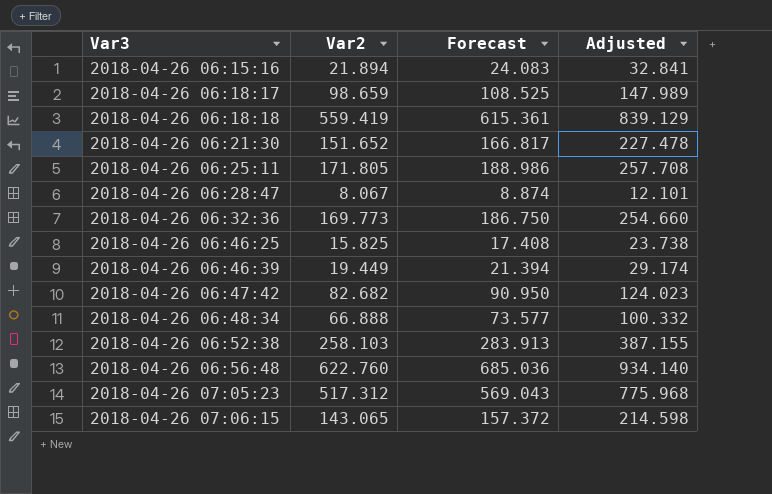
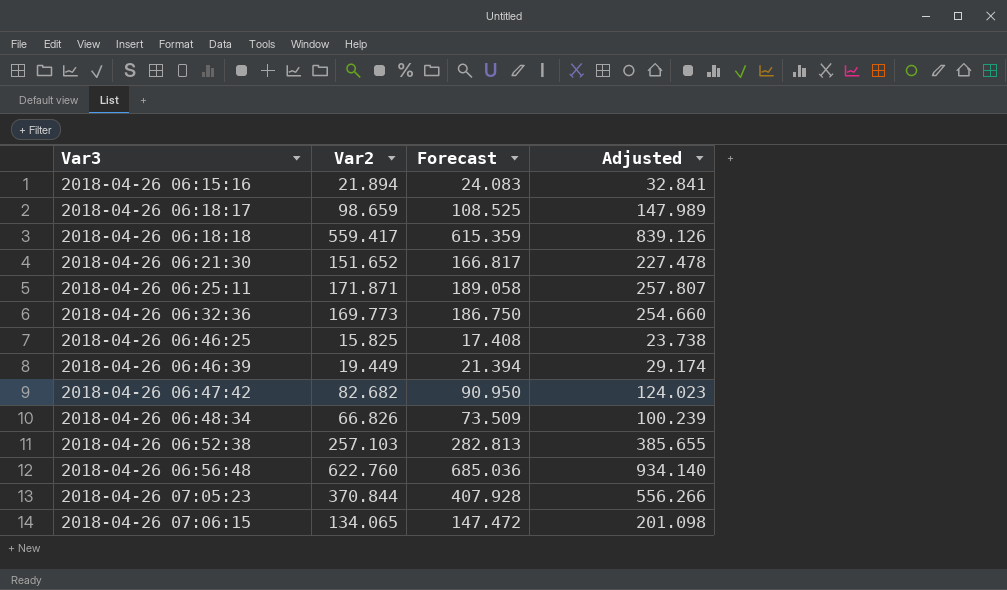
row 2018-04-26 06:28:47: 8.067 | 8.874 | 12.101 -> none
2018-04-26 06:18:18 | Var2: 559.419 -> 559.417
2018-04-26 06:18:18 | Forecast: 615.361 -> 615.359
2018-04-26 06:18:18 | Adjusted: 839.129 -> 839.126
2018-04-26 06:25:11 | Var2: 171.805 -> 171.871
2018-04-26 06:25:11 | Forecast: 188.986 -> 189.058
2018-04-26 06:25:11 | Adjusted: 257.708 -> 257.807
2018-04-26 06:48:34 | Var2: 66.888 -> 66.826
2018-04-26 06:48:34 | Forecast: 73.577 -> 73.509
2018-04-26 06:48:34 | Adjusted: 100.332 -> 100.239
2018-04-26 06:52:38 | Var2: 258.103 -> 257.103
2018-04-26 06:52:38 | Forecast: 283.913 -> 282.813
2018-04-26 06:52:38 | Adjusted: 387.155 -> 385.655
2018-04-26 07:05:23 | Var2: 517.312 -> 370.844
2018-04-26 07:05:23 | Forecast: 569.043 -> 407.928
2018-04-26 07:05:23 | Adjusted: 775.968 -> 556.266
2018-04-26 07:06:15 | Var2: 143.065 -> 134.065
2018-04-26 07:06:15 | Forecast: 157.372 -> 147.472
2018-04-26 07:06:15 | Adjusted: 214.598 -> 201.098

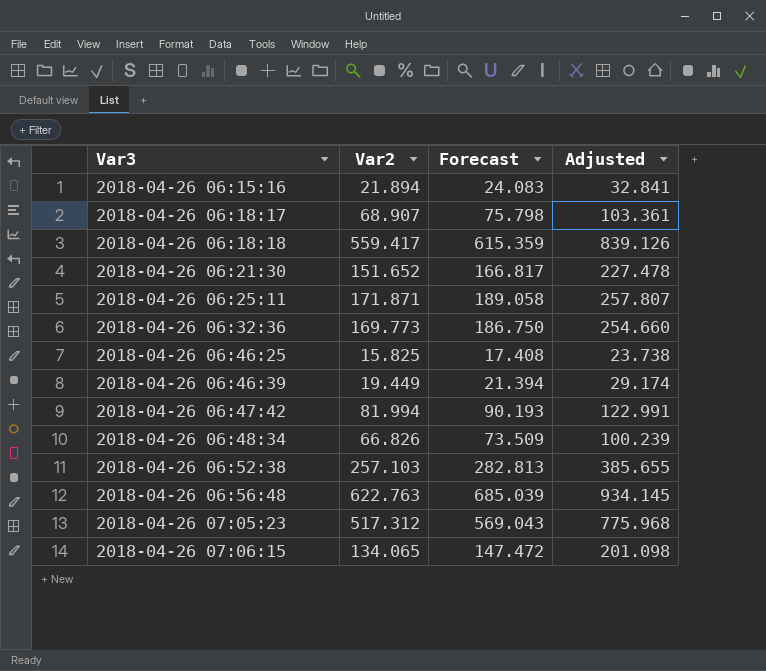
2018-04-26 06:18:17 | Var2: 98.659 -> 68.907
2018-04-26 06:18:17 | Forecast: 108.525 -> 75.798
2018-04-26 06:18:17 | Adjusted: 147.989 -> 103.361
2018-04-26 06:47:42 | Var2: 82.682 -> 81.994
2018-04-26 06:47:42 | Forecast: 90.950 -> 90.193
2018-04-26 06:47:42 | Adjusted: 124.023 -> 122.991
2018-04-26 06:56:48 | Var2: 622.760 -> 622.763
2018-04-26 06:56:48 | Forecast: 685.036 -> 685.039
2018-04-26 06:56:48 | Adjusted: 934.140 -> 934.145
2018-04-26 07:05:23 | Var2: 370.844 -> 517.312
2018-04-26 07:05:23 | Forecast: 407.928 -> 569.043
2018-04-26 07:05:23 | Adjusted: 556.266 -> 775.968

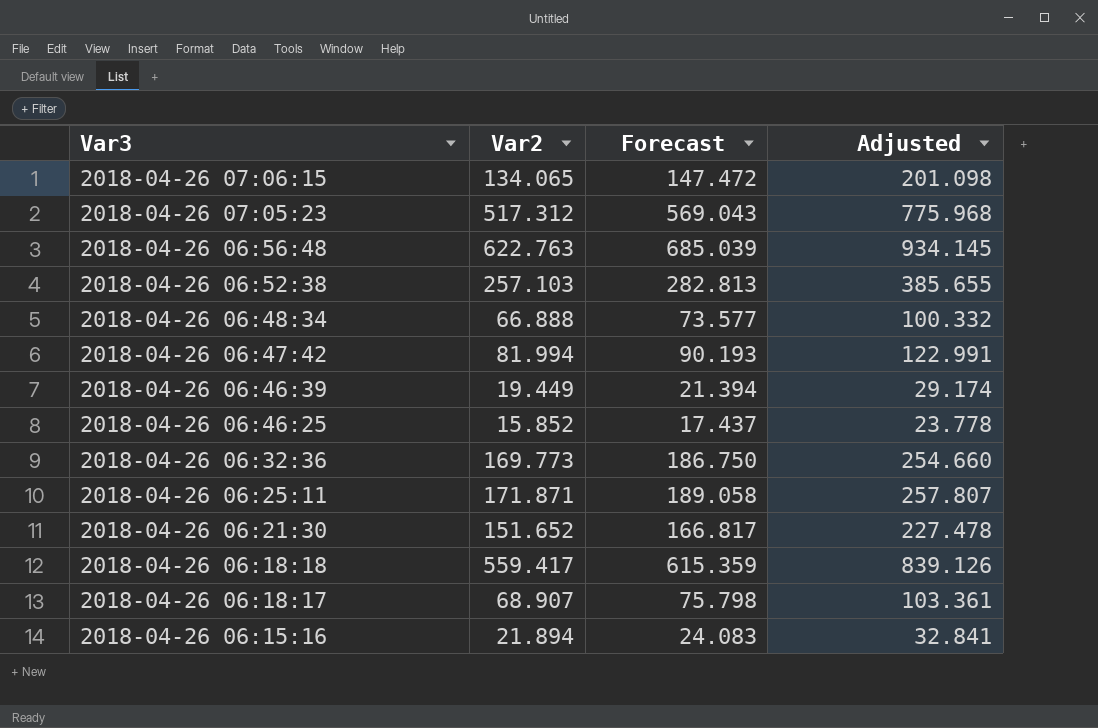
row order: Var3 ascending -> Var3 descending
2018-04-26 06:48:34 | Var2: 66.826 -> 66.888
2018-04-26 06:48:34 | Forecast: 73.509 -> 73.577
2018-04-26 06:48:34 | Adjusted: 100.239 -> 100.332
2018-04-26 06:46:25 | Var2: 15.825 -> 15.852
2018-04-26 06:46:25 | Forecast: 17.408 -> 17.437
2018-04-26 06:46:25 | Adjusted: 23.738 -> 23.778

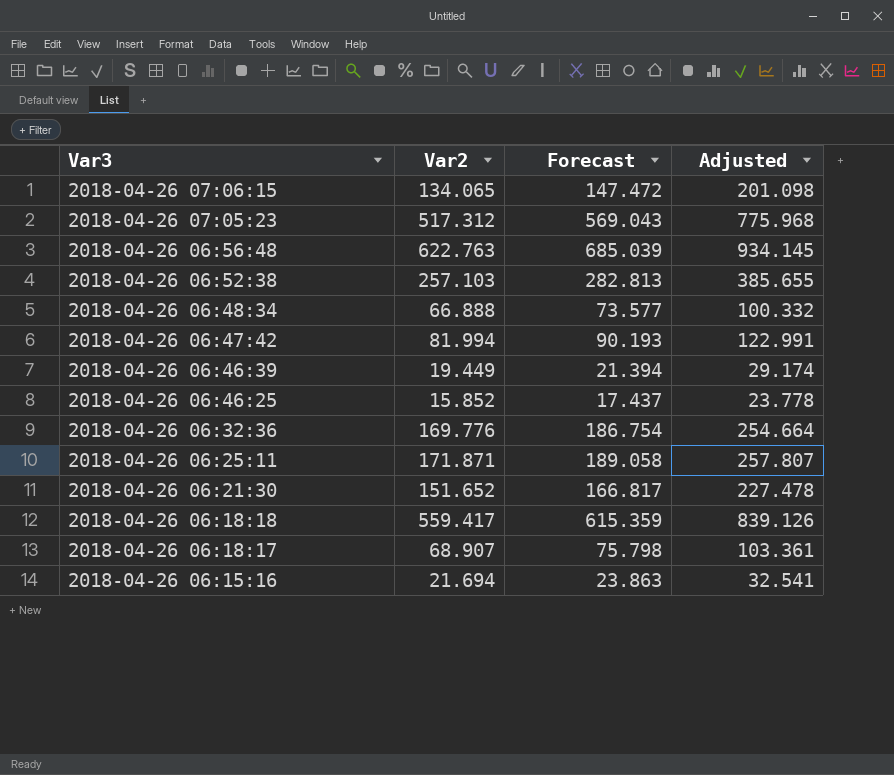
2018-04-26 06:32:36 | Var2: 169.773 -> 169.776
2018-04-26 06:32:36 | Forecast: 186.750 -> 186.754
2018-04-26 06:32:36 | Adjusted: 254.660 -> 254.664
2018-04-26 06:15:16 | Var2: 21.894 -> 21.694
2018-04-26 06:15:16 | Forecast: 24.083 -> 23.863
2018-04-26 06:15:16 | Adjusted: 32.841 -> 32.541

